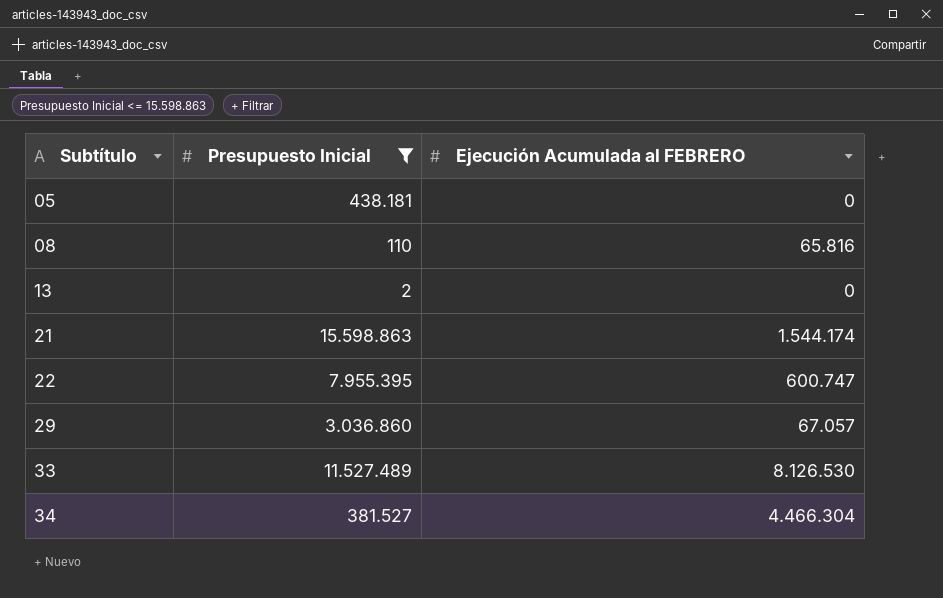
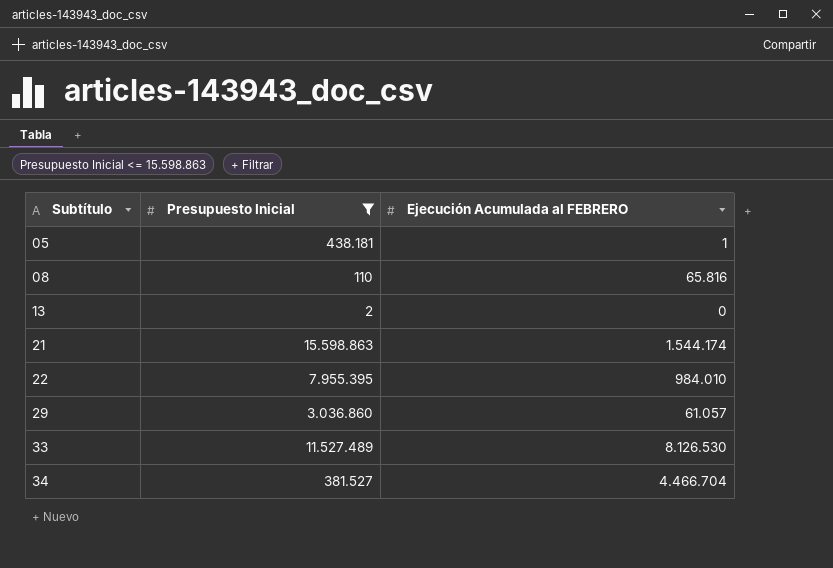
05 | Ejecución Acumulada al FEBRERO: 0 -> 1
22 | Ejecución Acumulada al FEBRERO: 600.747 -> 984.010
29 | Ejecución Acumulada al FEBRERO: 67.057 -> 61.057
34 | Ejecución Acumulada al FEBRERO: 4.466.304 -> 4.466.704

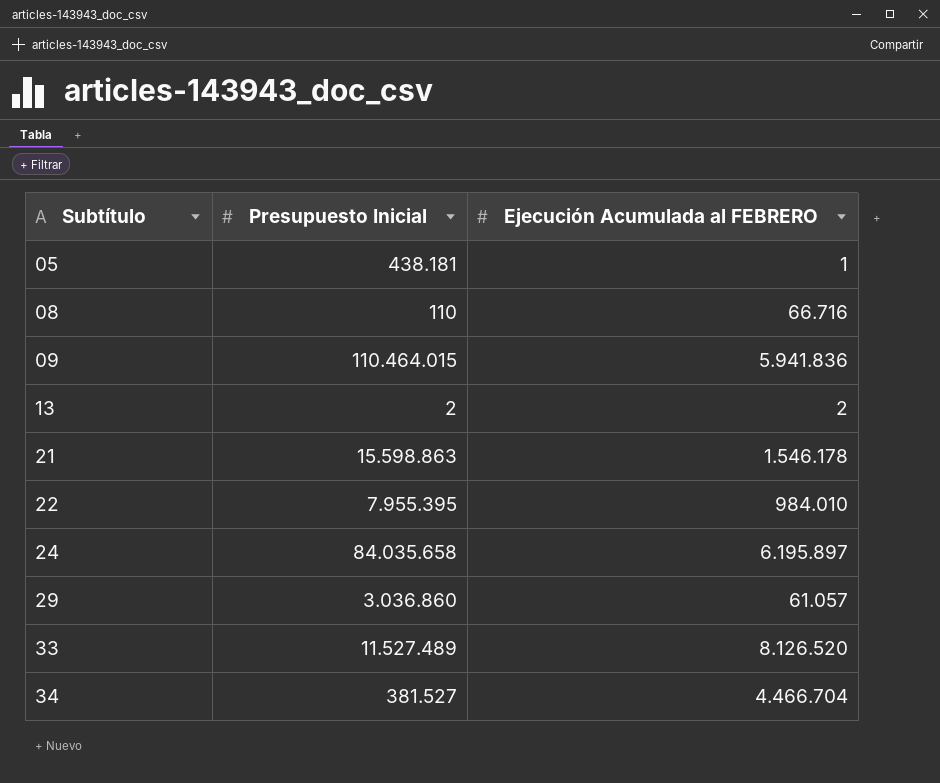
filter: Presupuesto Inicial <= 15.598.863 -> none
08 | Ejecución Acumulada al FEBRERO: 65.816 -> 66.716
13 | Ejecución Acumulada al FEBRERO: 0 -> 2
21 | Ejecución Acumulada al FEBRERO: 1.544.174 -> 1.546.178
33 | Ejecución Acumulada al FEBRERO: 8.126.530 -> 8.126.520

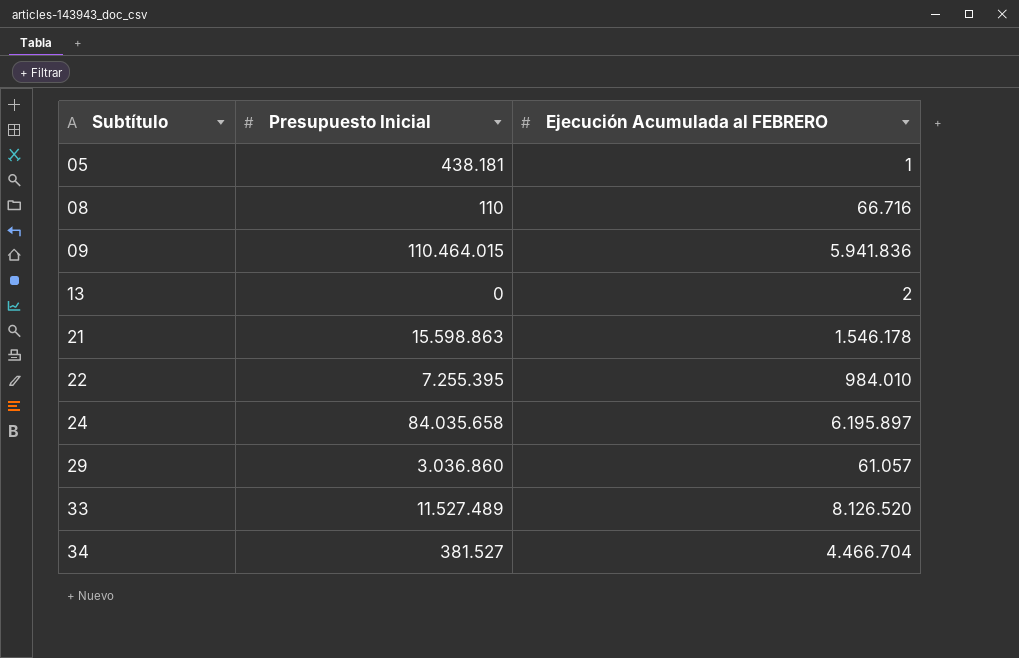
13 | Presupuesto Inicial: 2 -> 0
22 | Presupuesto Inicial: 7.955.395 -> 7.255.395

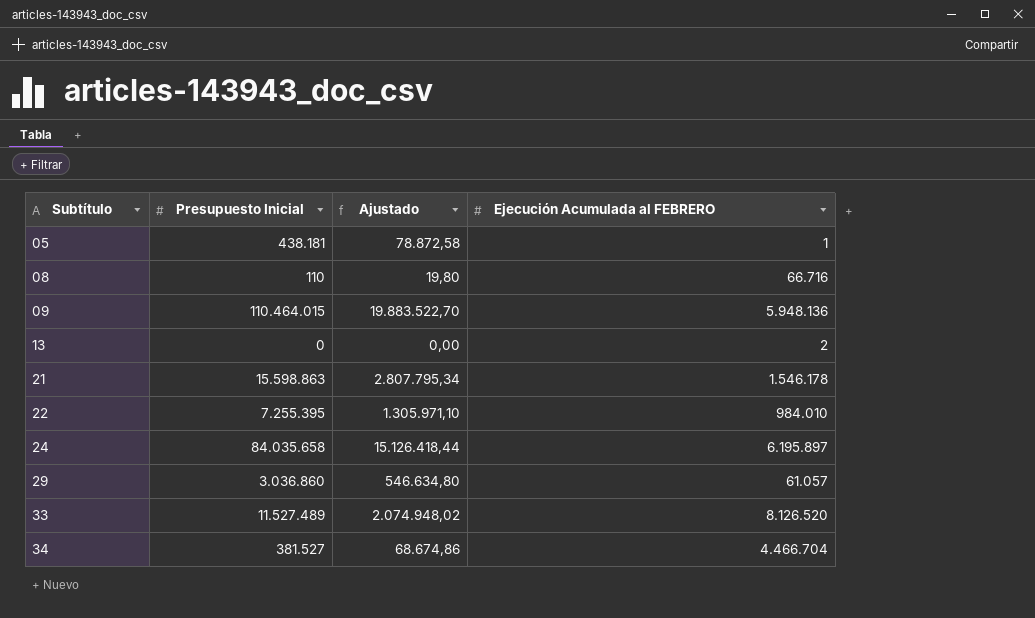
column Ajustado | formula: none -> [Presupuesto Inicial] * 0,18
09 | Ejecución Acumulada al FEBRERO: 5.941.836 -> 5.948.136

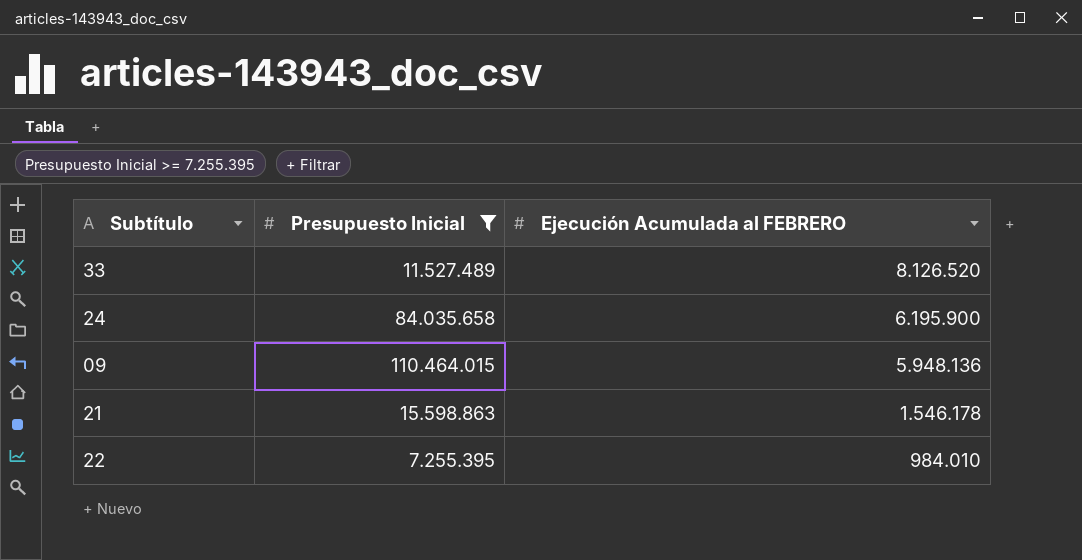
filter: none -> Presupuesto Inicial >= 7.255.395
row order: Subtítulo ascending -> Ejecución Acumulada al FEBRERO descending
column Ajustado | formula: [Presupuesto Inicial] * 0,18 -> none
24 | Ejecución Acumulada al FEBRERO: 6.195.897 -> 6.195.900

